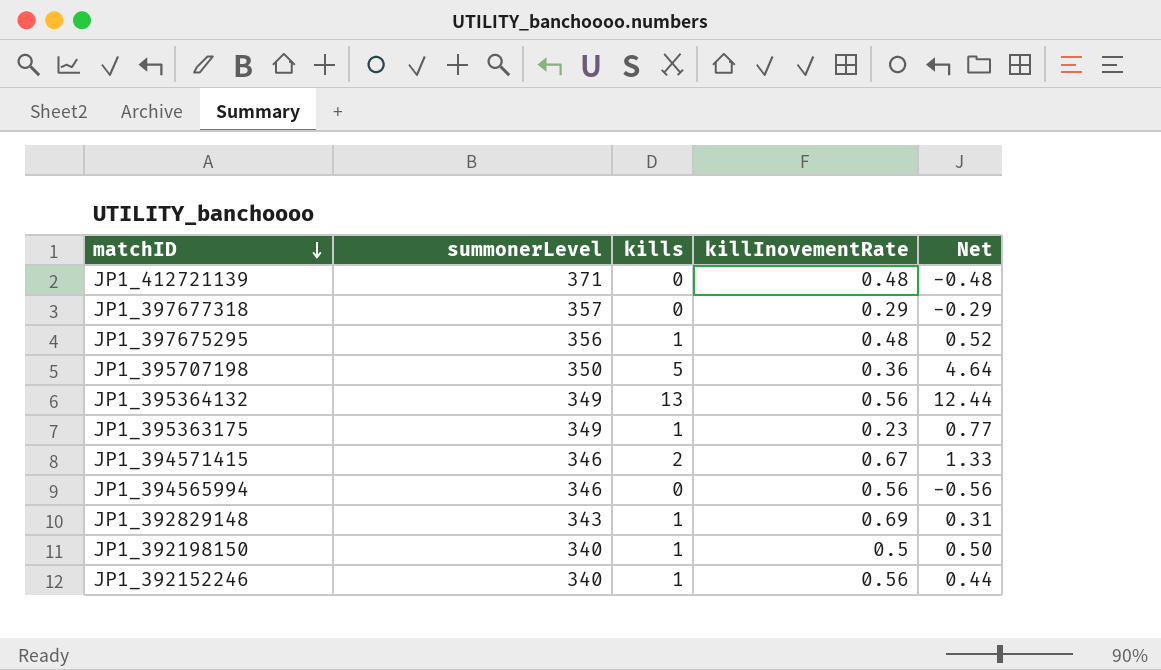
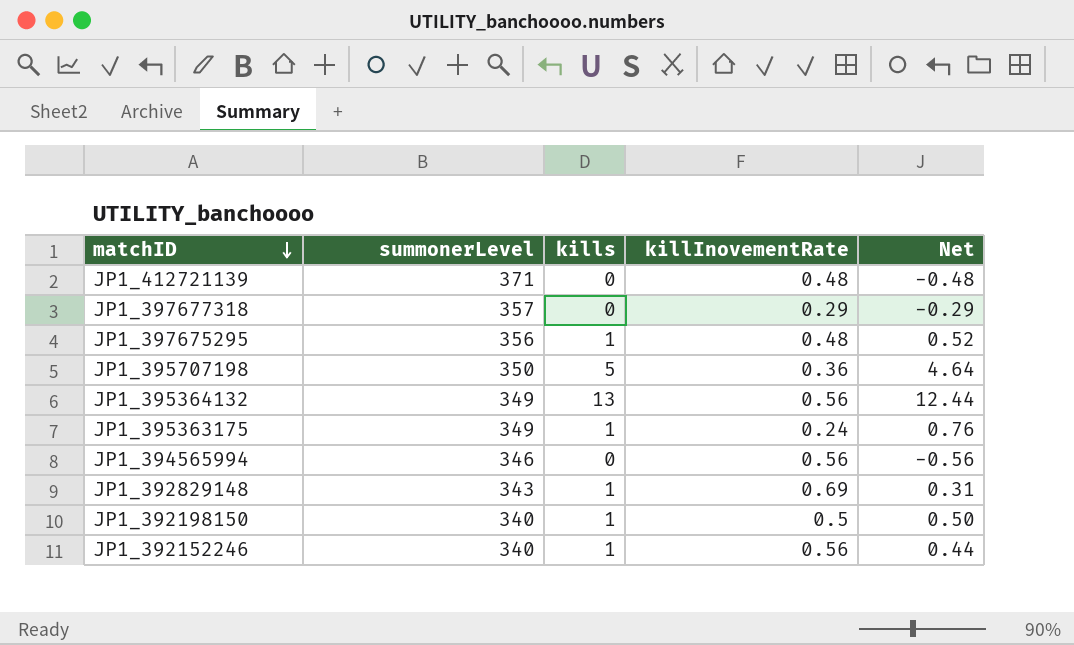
row JP1_394571415: 346 | 2 | 0.67 | 1.33 -> none
JP1_395363175 | killInovementRate: 0.23 -> 0.24
JP1_395363175 | Net: 0.77 -> 0.76

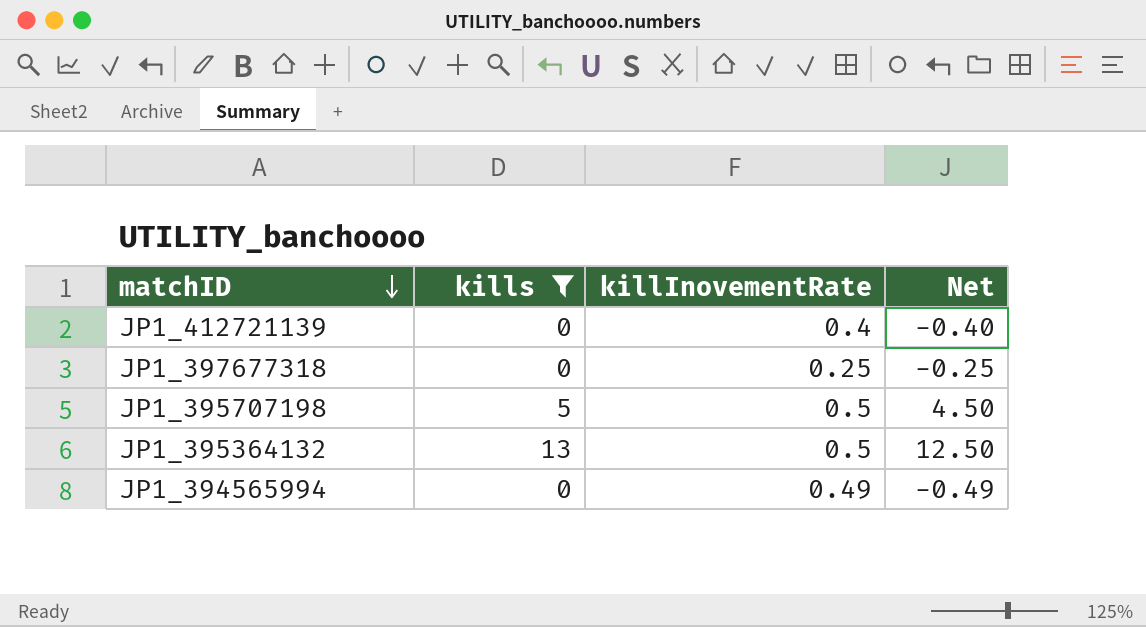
filter: none -> kills != 1
column summonerLevel | position: 2 -> none
JP1_412721139 | killInovementRate: 0.48 -> 0.4
JP1_412721139 | Net: -0.48 -> -0.40
JP1_397677318 | killInovementRate: 0.29 -> 0.25
JP1_397677318 | Net: -0.29 -> -0.25
JP1_395707198 | killInovementRate: 0.36 -> 0.5
JP1_395707198 | Net: 4.64 -> 4.50
JP1_395364132 | killInovementRate: 0.56 -> 0.5
JP1_395364132 | Net: 12.44 -> 12.50
JP1_394565994 | killInovementRate: 0.56 -> 0.49
JP1_394565994 | Net: -0.56 -> -0.49

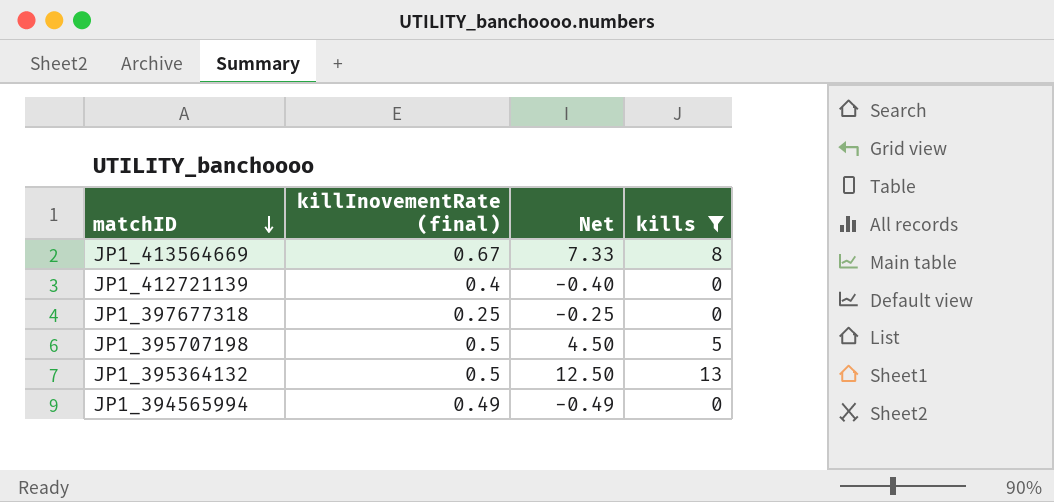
column name: killInovementRate -> killInovementRate (final)
column kills | position: 2 -> 4
row JP1_413564669: none -> 0.67 | 7.33 | 8

